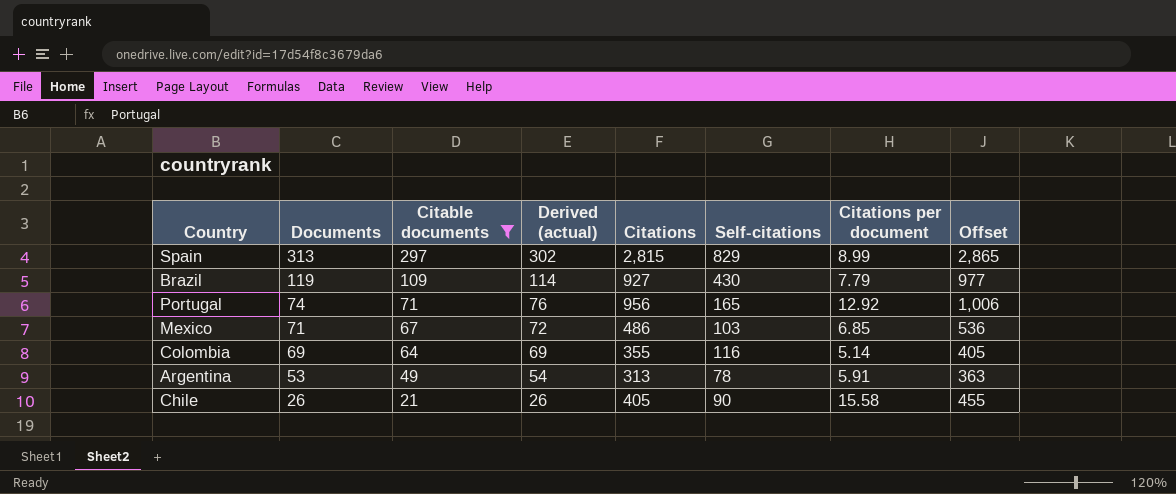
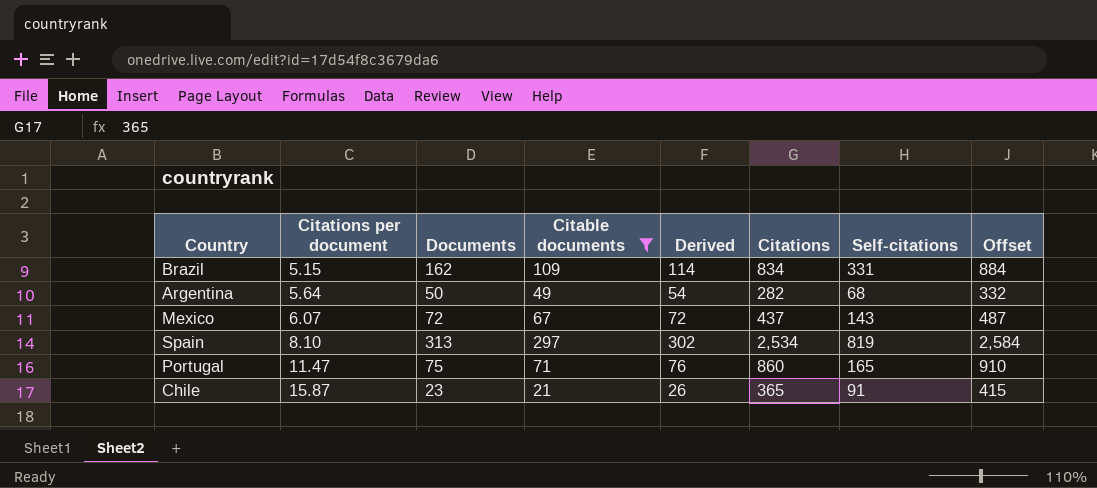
row order: Documents descending -> Citations per document ascending
column Citations per document | position: 7 -> 2
column name: Derived (actual) -> Derived
row Colombia: 69 | 64 | 69 | 355 | 116 | 5.14 | 405 -> none
Brazil | Citations per document: 7.79 -> 5.15
Brazil | Documents: 119 -> 162
Brazil | Citations: 927 -> 834
Brazil | Self-citations: 430 -> 331
Brazil | Offset: 977 -> 884
Argentina | Citations per document: 5.91 -> 5.64
Argentina | Documents: 53 -> 50
Argentina | Citations: 313 -> 282
Argentina | Self-citations: 78 -> 68
Argentina | Offset: 363 -> 332
Mexico | Citations per document: 6.85 -> 6.07
Mexico | Documents: 71 -> 72
Mexico | Citations: 486 -> 437
Mexico | Self-citations: 103 -> 143
Mexico | Offset: 536 -> 487
Spain | Citations per document: 8.99 -> 8.10
Spain | Citations: 2,815 -> 2,534
Spain | Self-citations: 829 -> 819
Spain | Offset: 2,865 -> 2,584
Portugal | Citations per document: 12.92 -> 11.47
Portugal | Documents: 74 -> 75
Portugal | Citations: 956 -> 860
Portugal | Offset: 1,006 -> 910
Chile | Citations per document: 15.58 -> 15.87
Chile | Documents: 26 -> 23
Chile | Citations: 405 -> 365
Chile | Self-citations: 90 -> 91
Chile | Offset: 455 -> 415

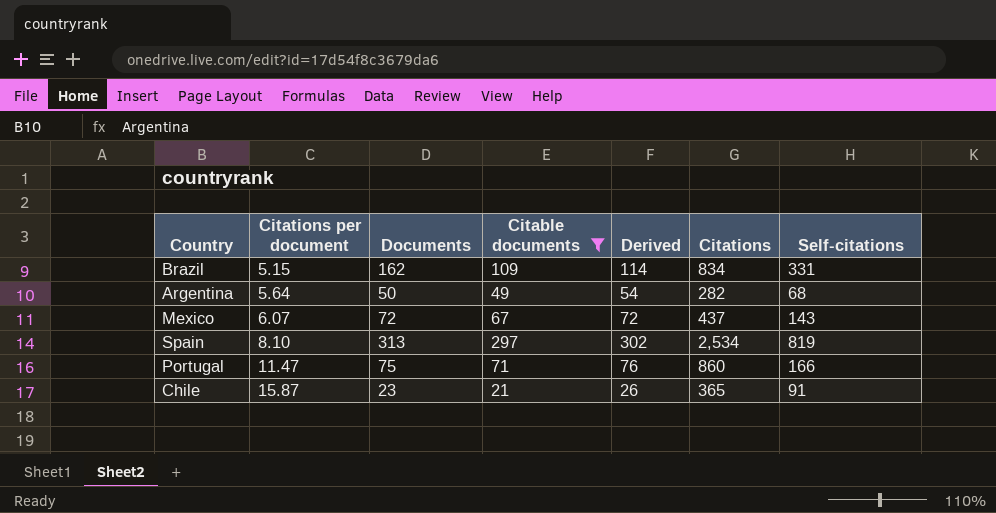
column Offset | formula: [Citations] + 50 -> none
Portugal | Self-citations: 165 -> 166

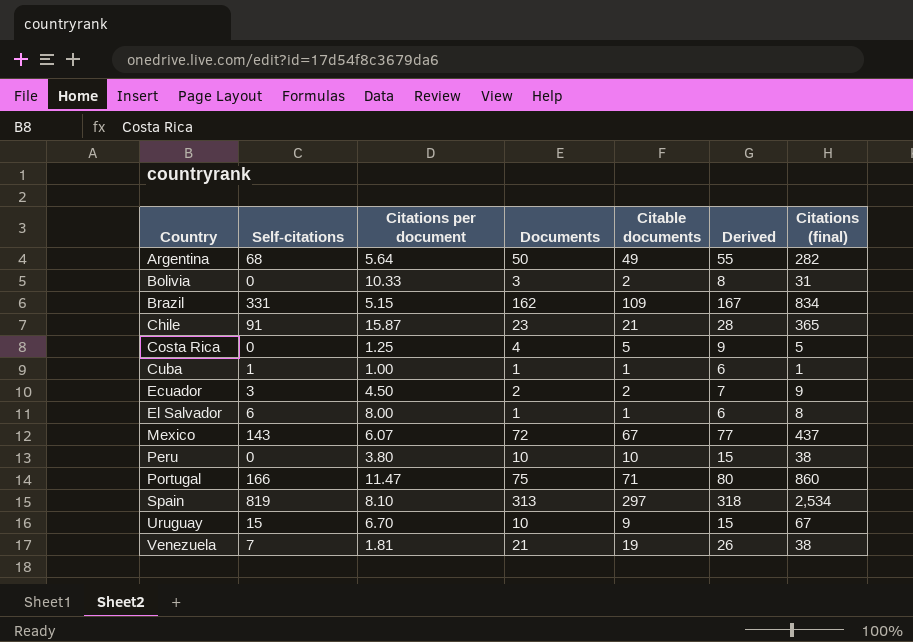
filter: Citable documents >= 21 -> none
row order: Citations per document ascending -> Country ascending
column Self-citations | position: 7 -> 2
column Derived | formula: [Citable documents] + 5 -> [Documents] + 5
column name: Citations -> Citations (final)

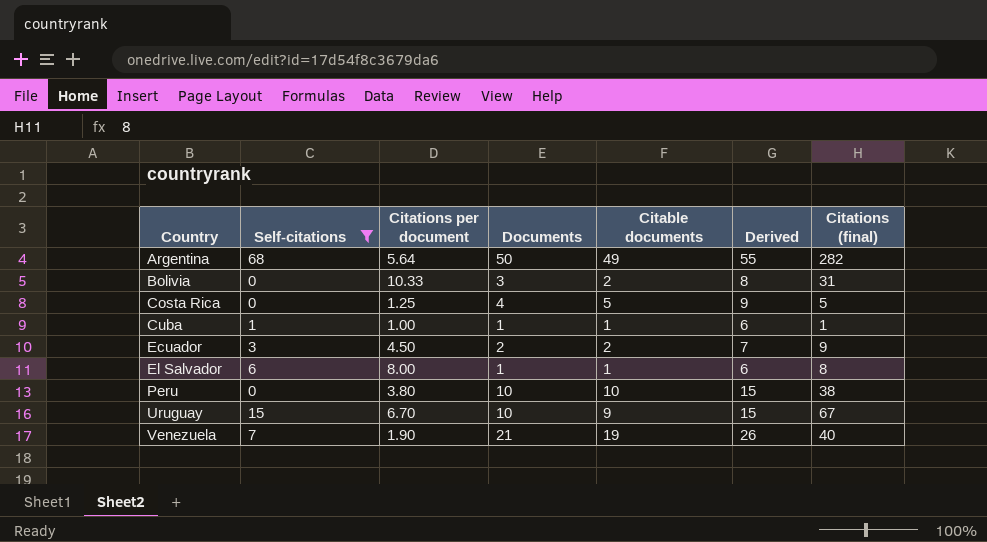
filter: none -> Self-citations <= 68
Venezuela | Citations per document: 1.81 -> 1.90
Venezuela | Citations (final): 38 -> 40

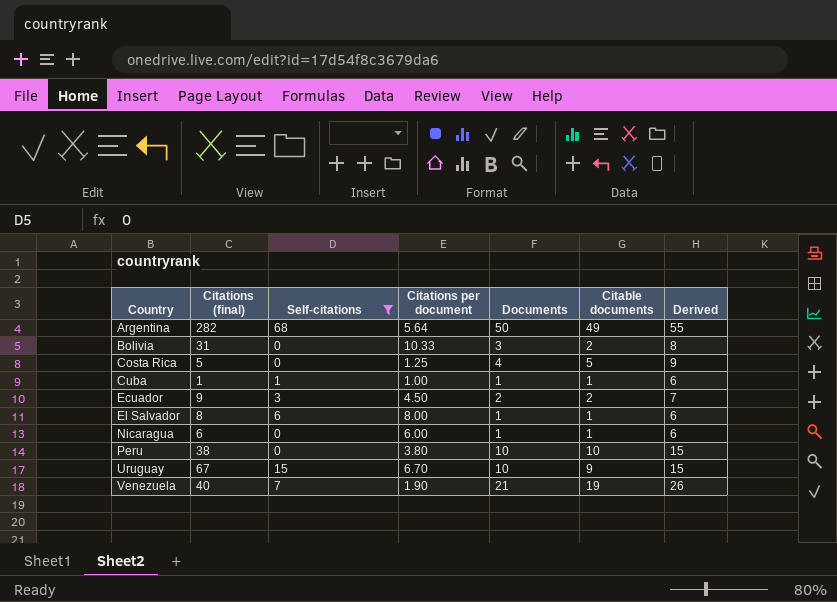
column Citations (final) | position: 7 -> 2
row Nicaragua: none -> 6 | 0 | 6.00 | 1 | 1 | 6

